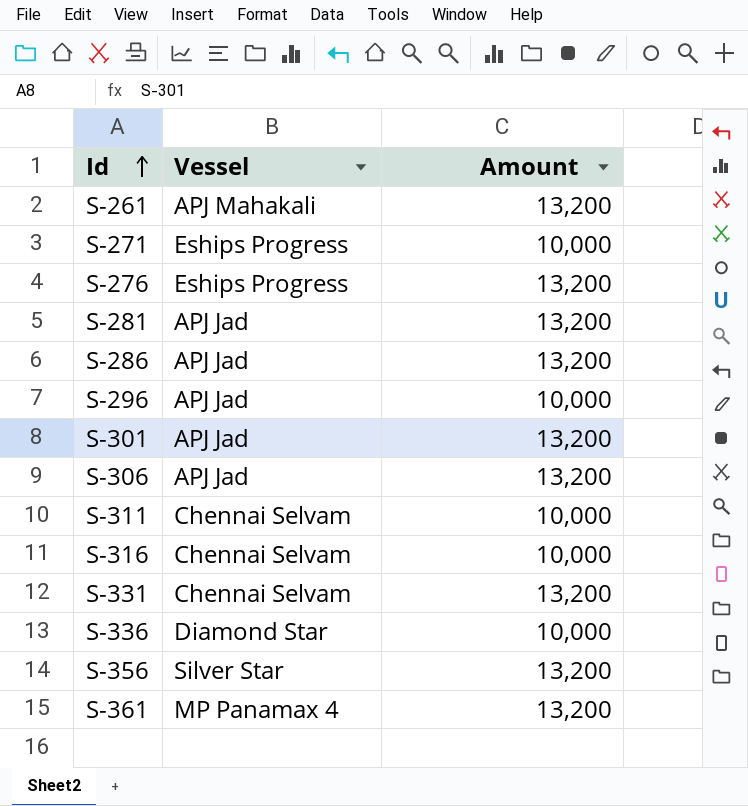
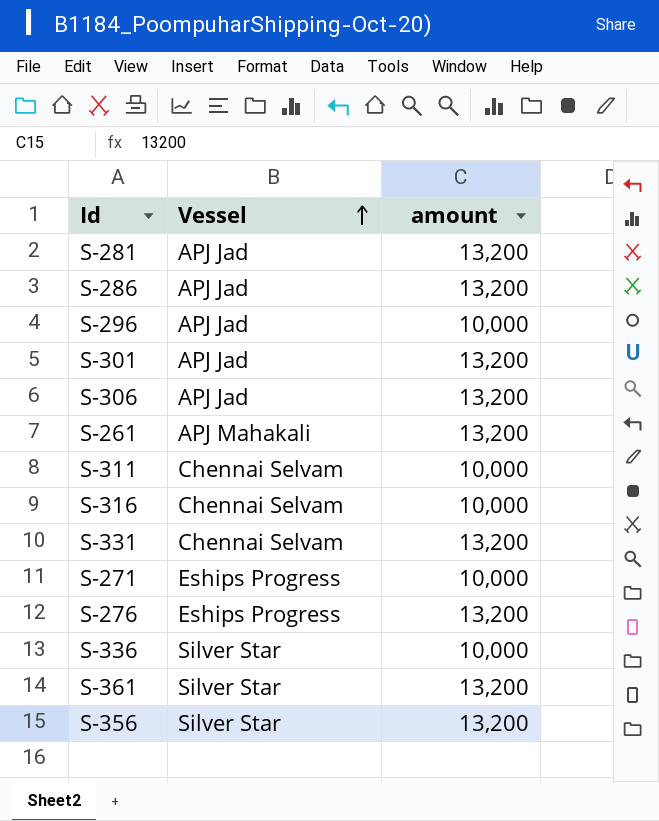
row order: Id ascending -> Vessel ascending
column name: Amount -> amount
S-336 | Vessel: Diamond Star -> Silver Star
S-361 | Vessel: MP Panamax 4 -> Silver Star

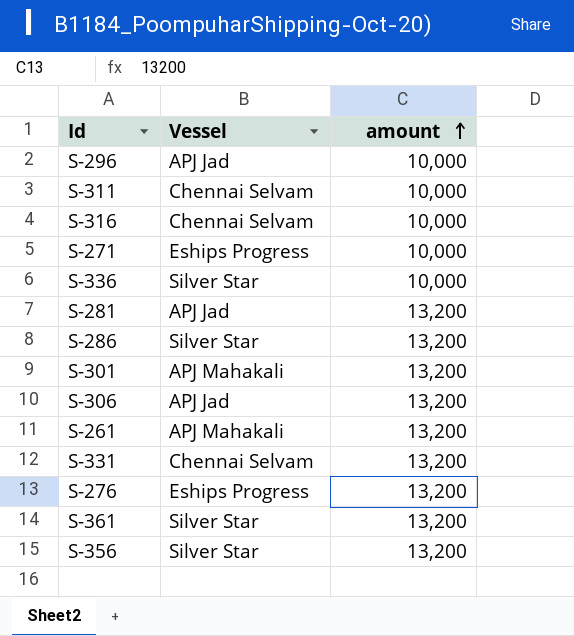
row order: Vessel ascending -> amount ascending
S-286 | Vessel: APJ Jad -> Silver Star
S-301 | Vessel: APJ Jad -> APJ Mahakali

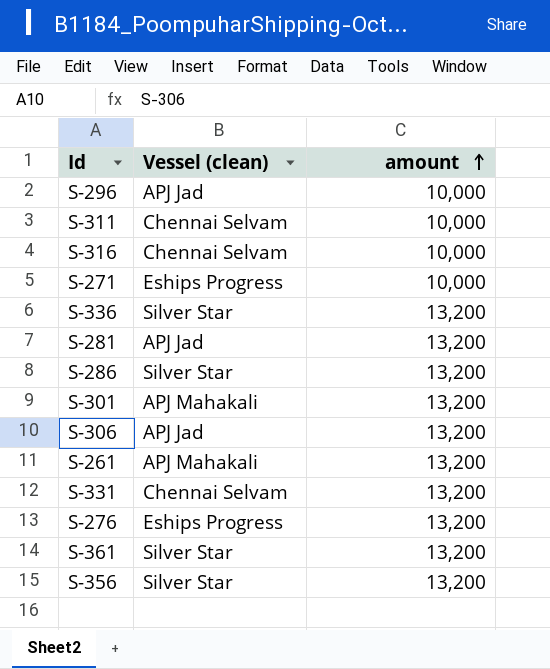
column name: Vessel -> Vessel (clean)
S-336 | amount: 10,000 -> 13,200

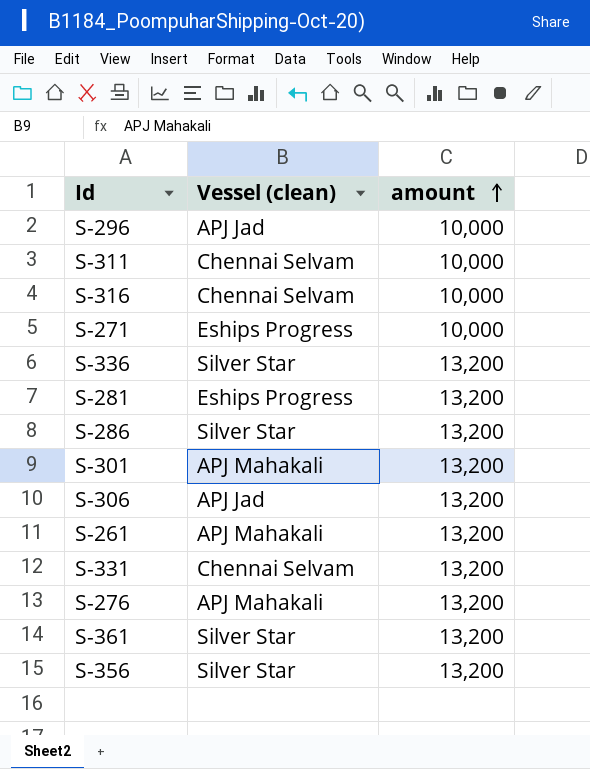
S-281 | Vessel (clean): APJ Jad -> Eships Progress
S-276 | Vessel (clean): Eships Progress -> APJ Mahakali

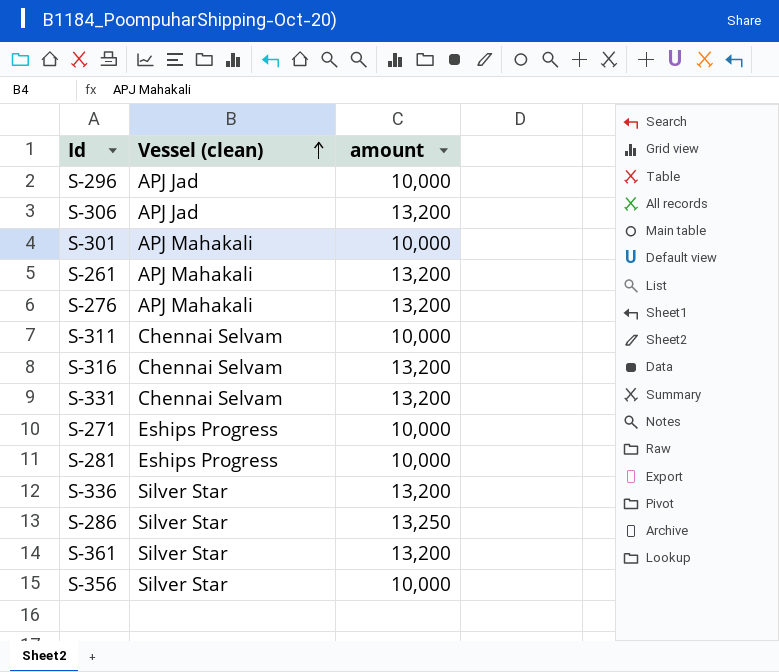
row order: amount ascending -> Vessel (clean) ascending
S-301 | amount: 13,200 -> 10,000
S-316 | amount: 10,000 -> 13,200
S-281 | amount: 13,200 -> 10,000
S-286 | amount: 13,200 -> 13,250
S-356 | amount: 13,200 -> 10,000

